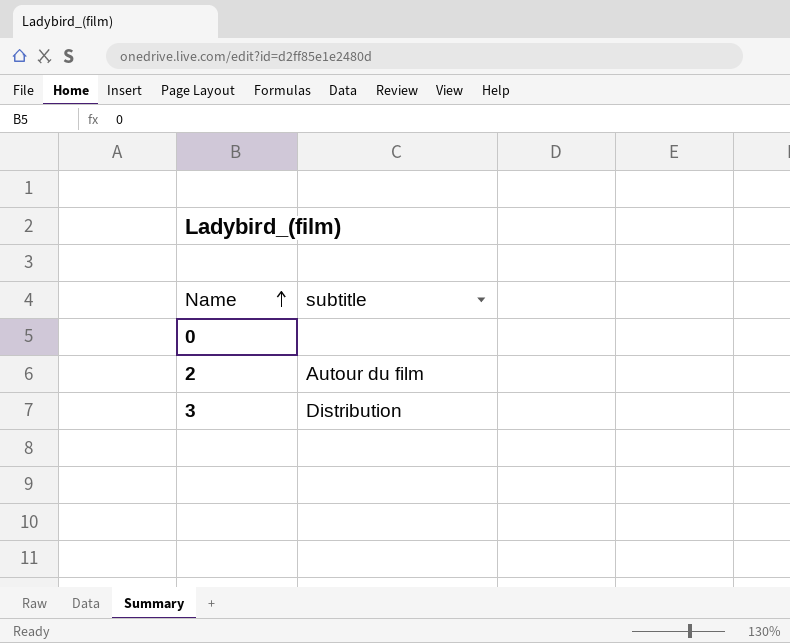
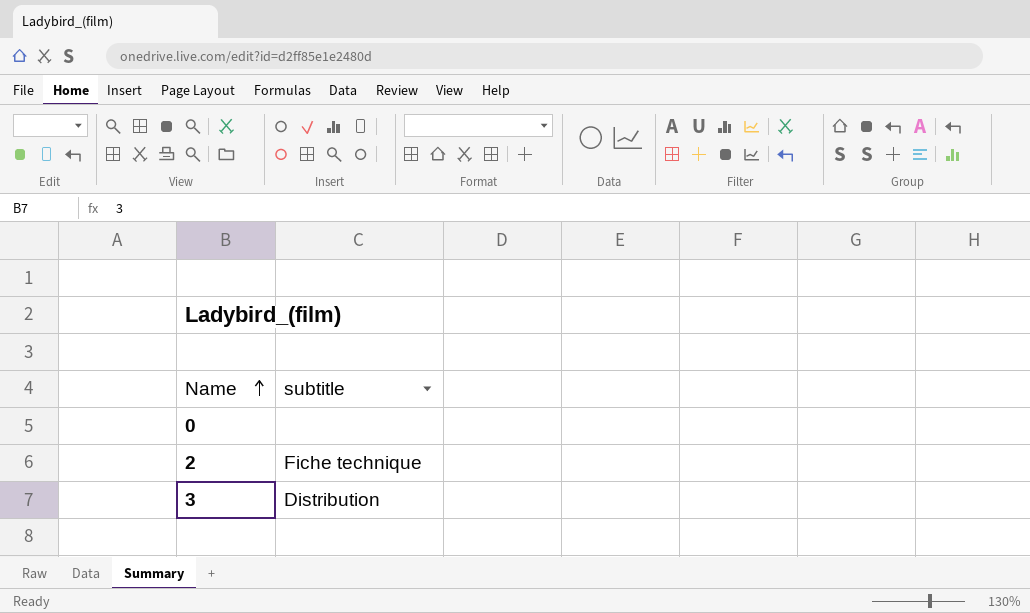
2 | subtitle: Autour du film -> Fiche technique

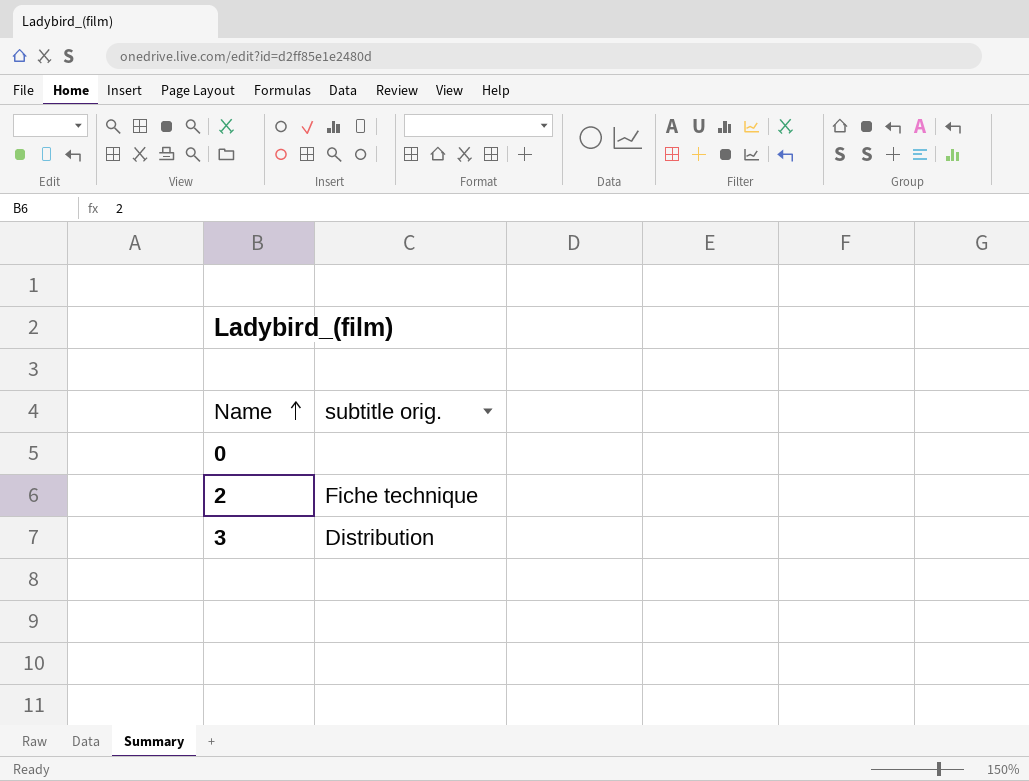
column name: subtitle -> subtitle orig.

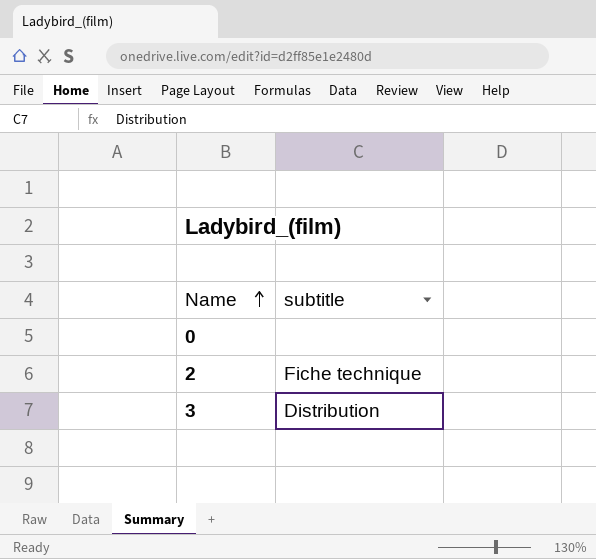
column name: subtitle orig. -> subtitle

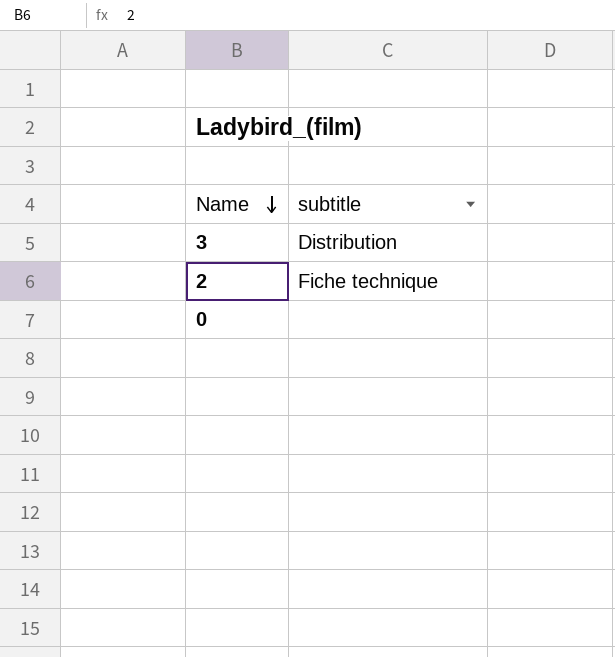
row order: Name ascending -> Name descending

